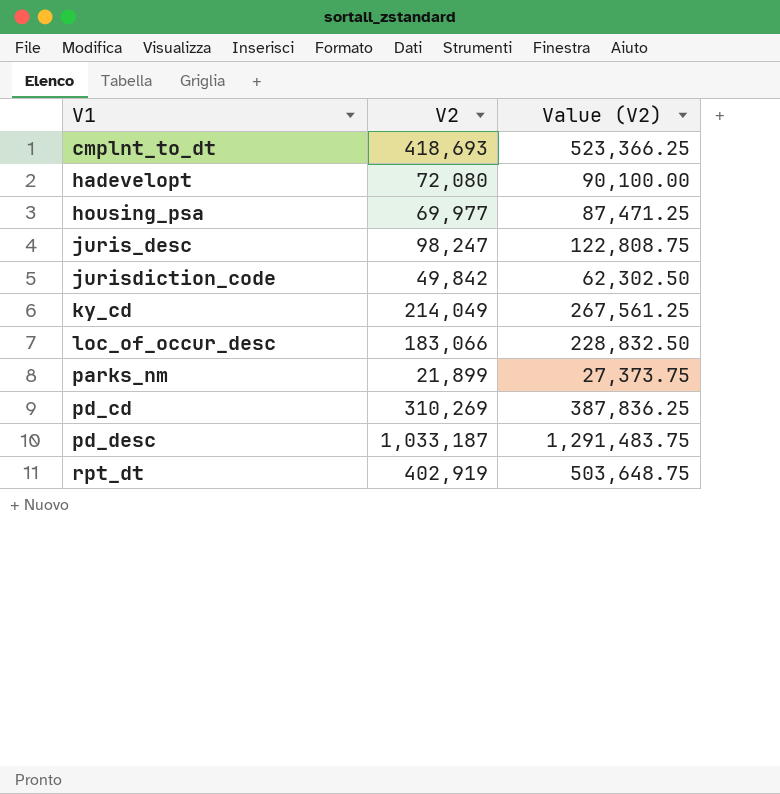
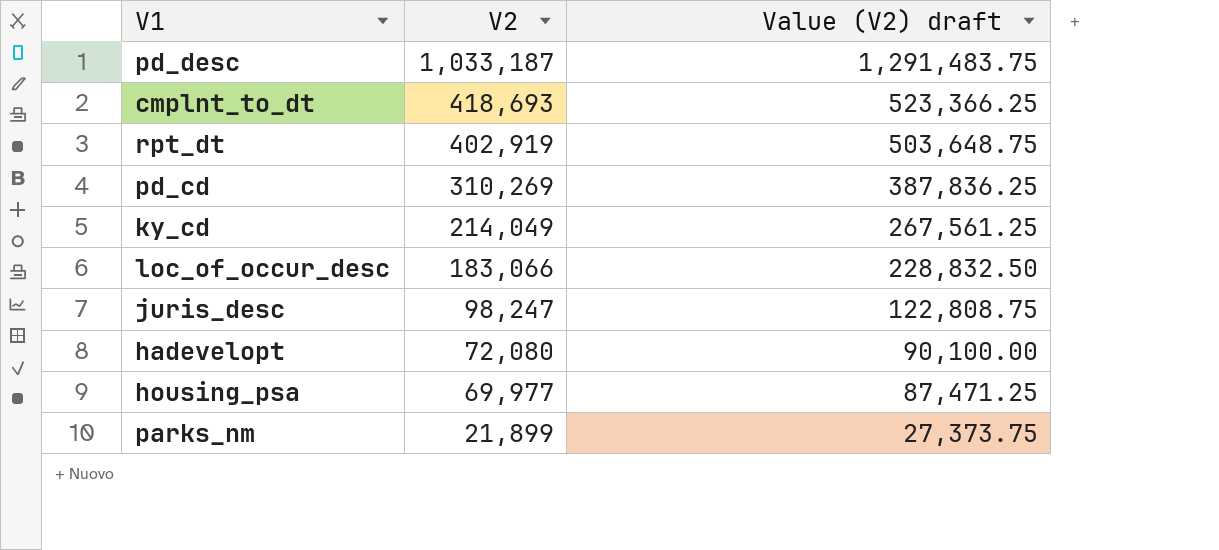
row order: V1 ascending -> V2 descending
column name: Value (V2) -> Value (V2) draft
row jurisdiction_code: 49,842 | 62,302.50 -> none

